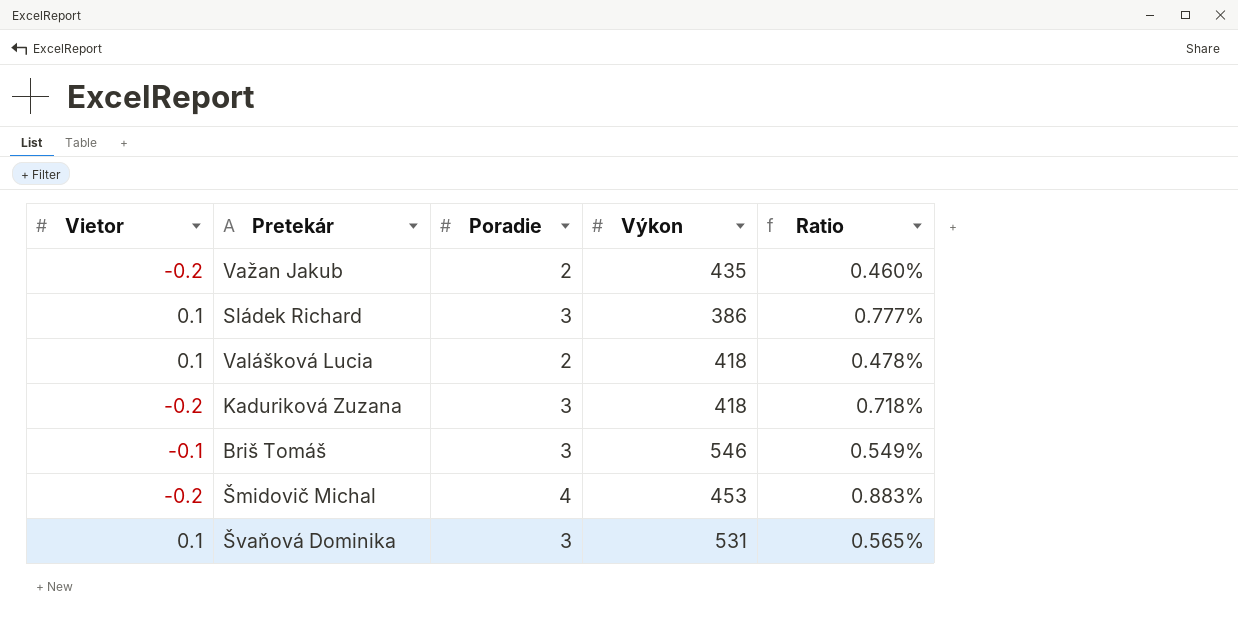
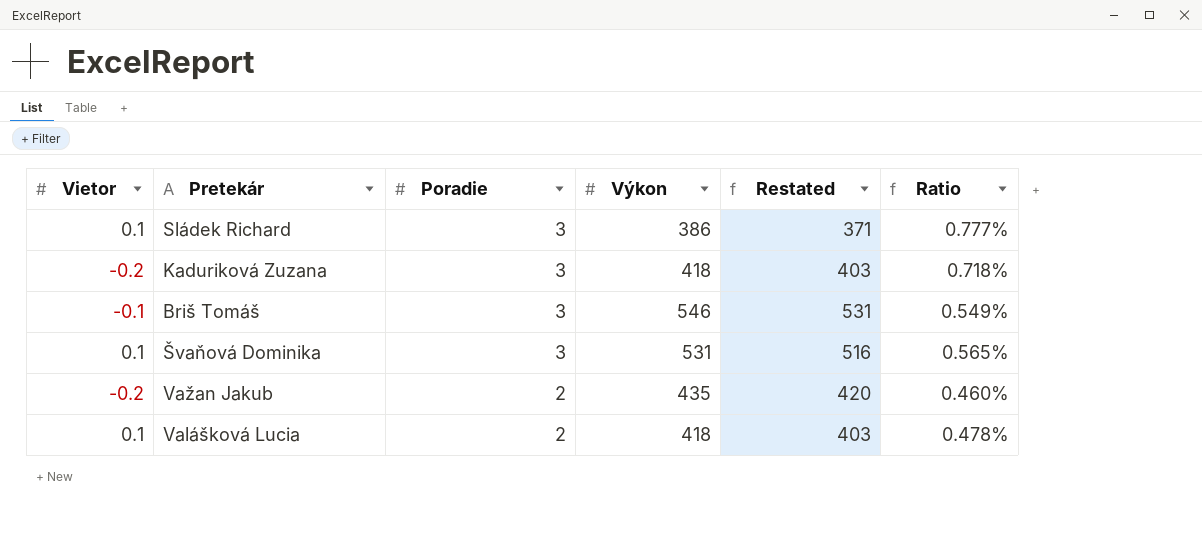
row order: none -> Poradie descending
column Restated | formula: none -> [Výkon] - 15
row Šmidovič Michal: -0.2 | 4 | 453 | 0.883% -> none

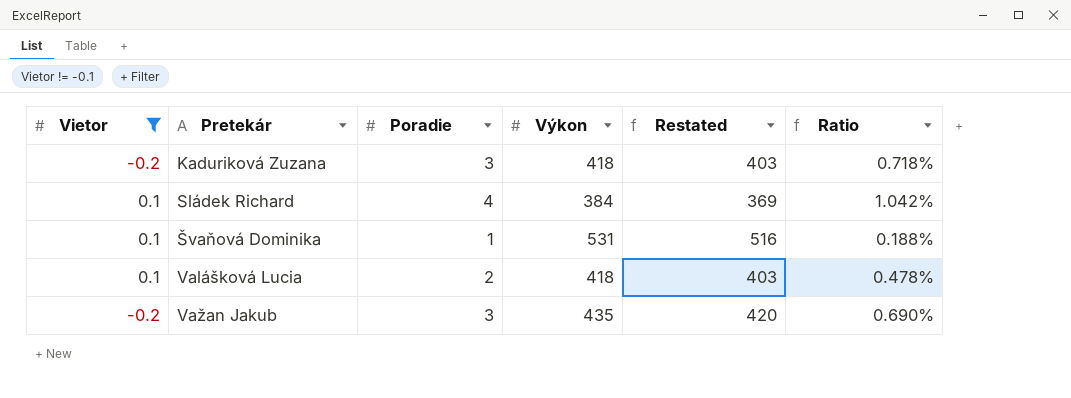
filter: none -> Vietor != -0.1
row order: Poradie descending -> Pretekár ascending
Sládek Richard | Poradie: 3 -> 4
Sládek Richard | Výkon: 386 -> 384
Sládek Richard | Restated: 371 -> 369
Sládek Richard | Ratio: 0.777% -> 1.042%
Švaňová Dominika | Poradie: 3 -> 1
Švaňová Dominika | Ratio: 0.565% -> 0.188%
Važan Jakub | Poradie: 2 -> 3
Važan Jakub | Ratio: 0.460% -> 0.690%

